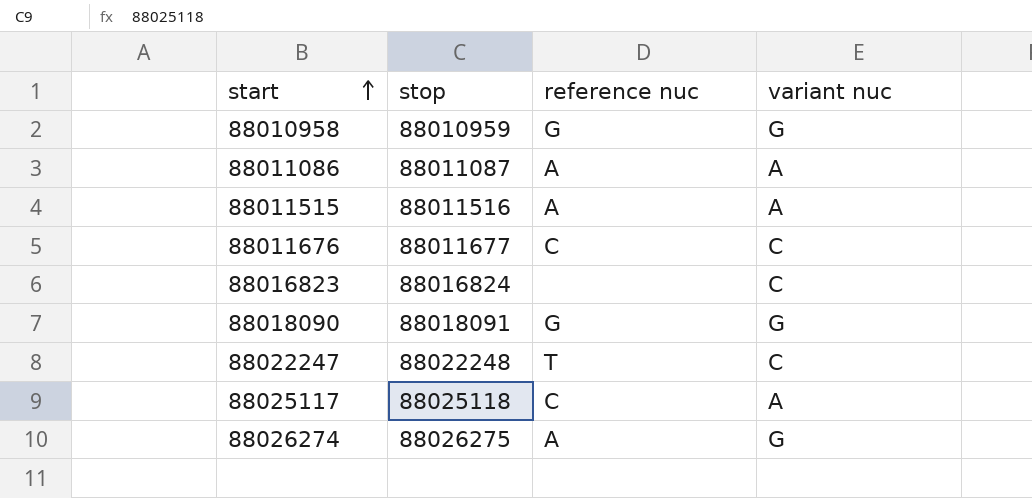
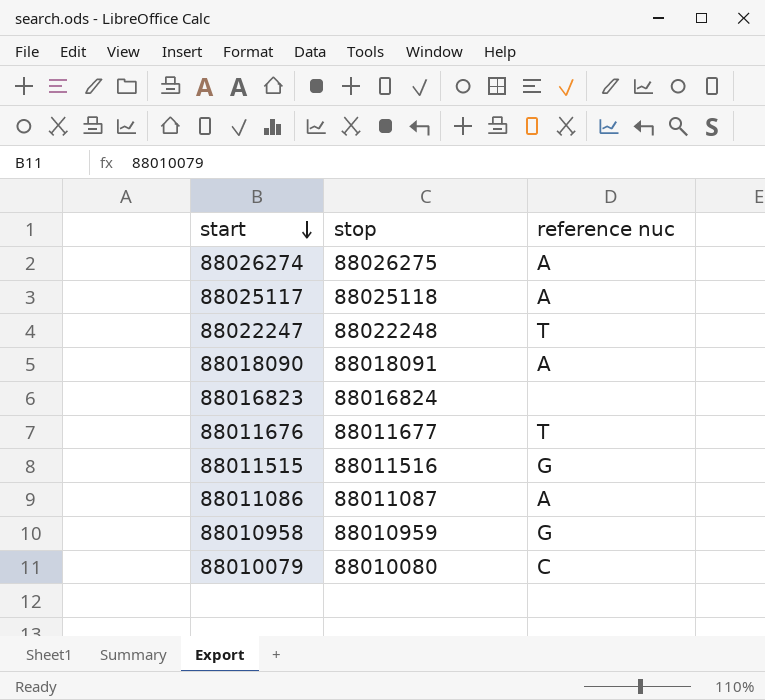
row order: start ascending -> start descending
column variant nuc | position: 4 -> none
88025117 | reference nuc: C -> A
88018090 | reference nuc: G -> A
88011676 | reference nuc: C -> T
88011515 | reference nuc: A -> G
row 88010079: none -> 88010080 | C

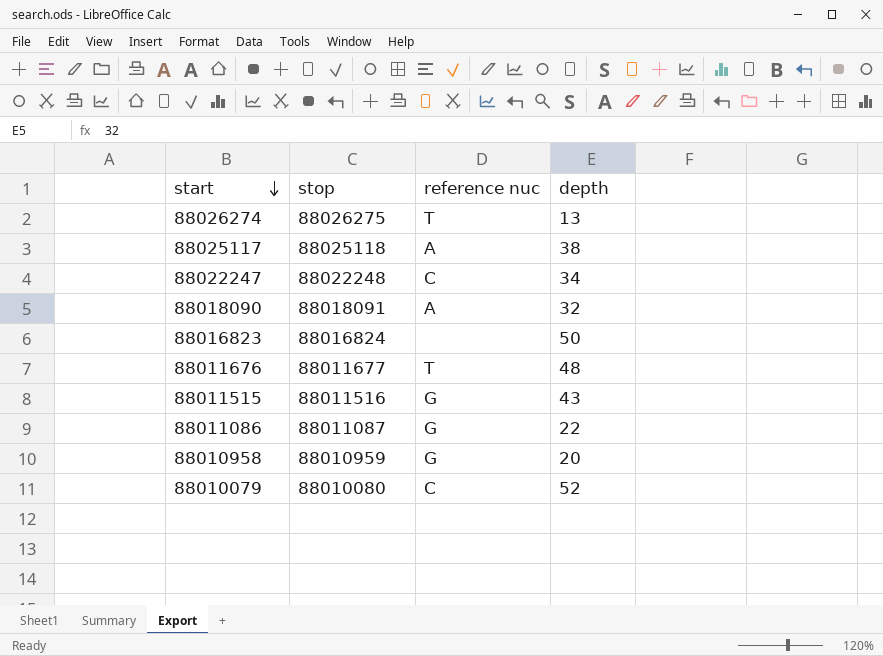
column depth | position: none -> 4
88026274 | reference nuc: A -> T
88022247 | reference nuc: T -> C
88011086 | reference nuc: A -> G

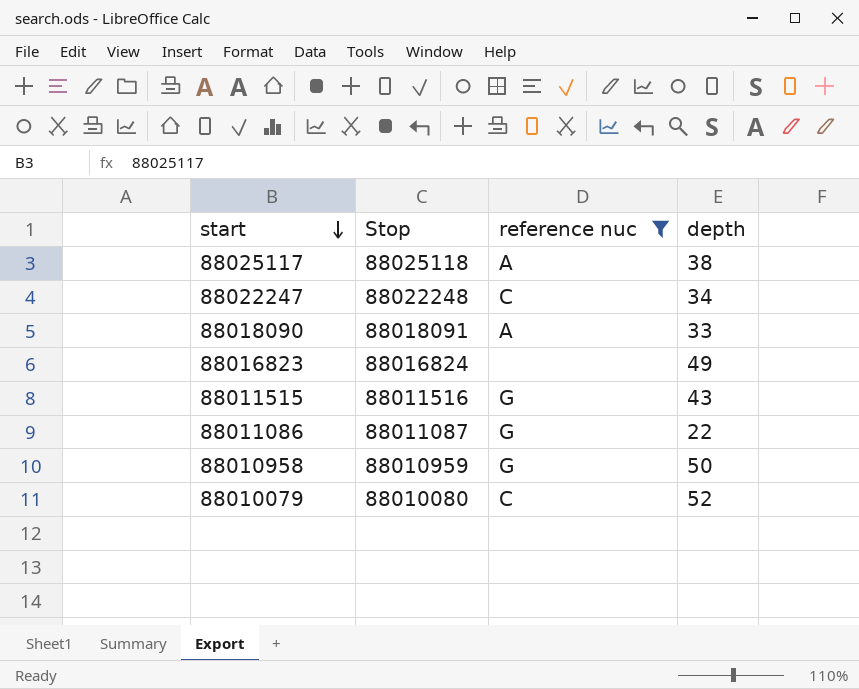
filter: none -> reference nuc != T
column name: stop -> Stop
88018090 | depth: 32 -> 33
88016823 | depth: 50 -> 49
88010958 | depth: 20 -> 50

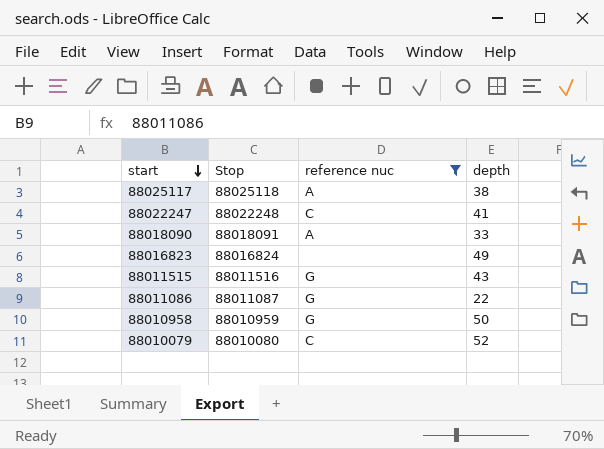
88022247 | depth: 34 -> 41

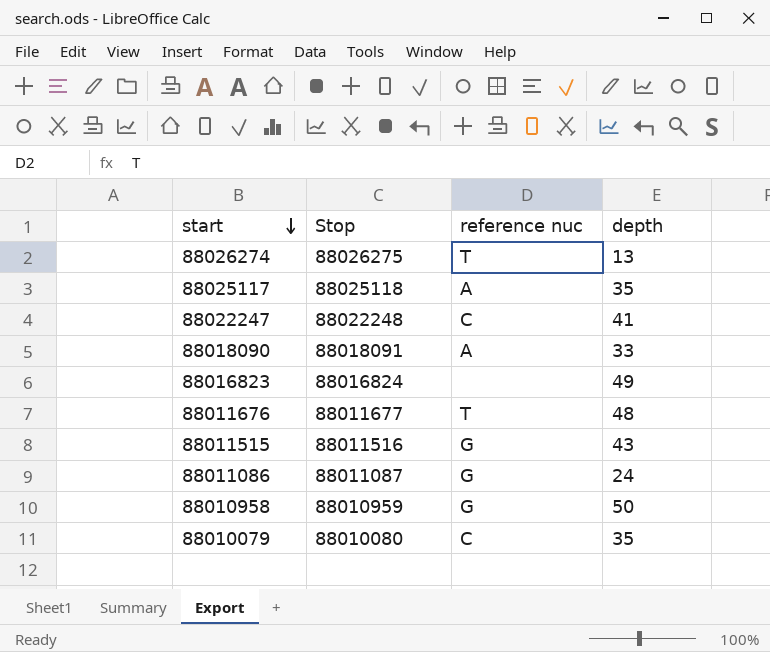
filter: reference nuc != T -> none
88025117 | depth: 38 -> 35
88011086 | depth: 22 -> 24
88010079 | depth: 52 -> 35

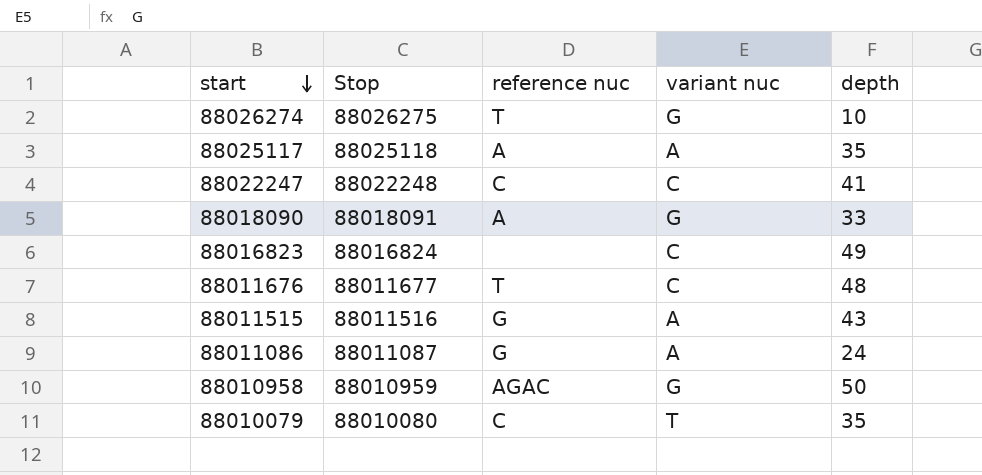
column variant nuc | position: none -> 4
88026274 | depth: 13 -> 10
88010958 | reference nuc: G -> AGAC

